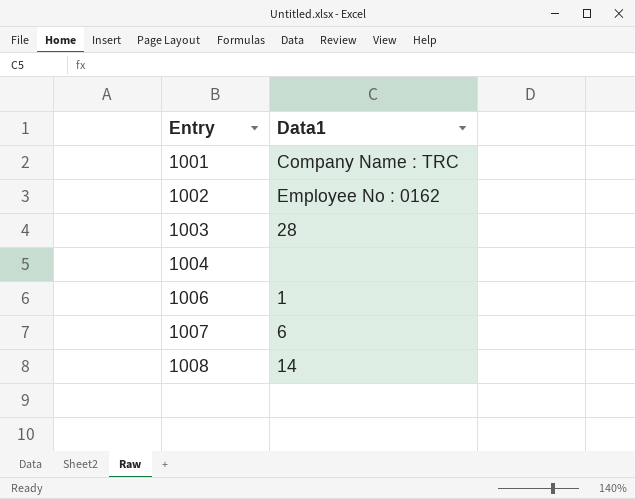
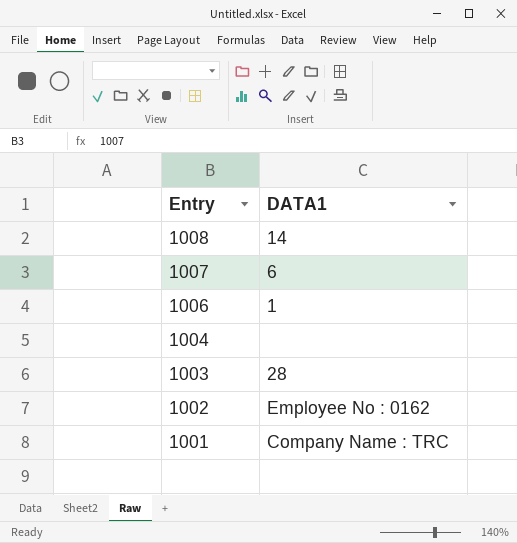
row order: Entry ascending -> Entry descending
column name: Data1 -> DATA1

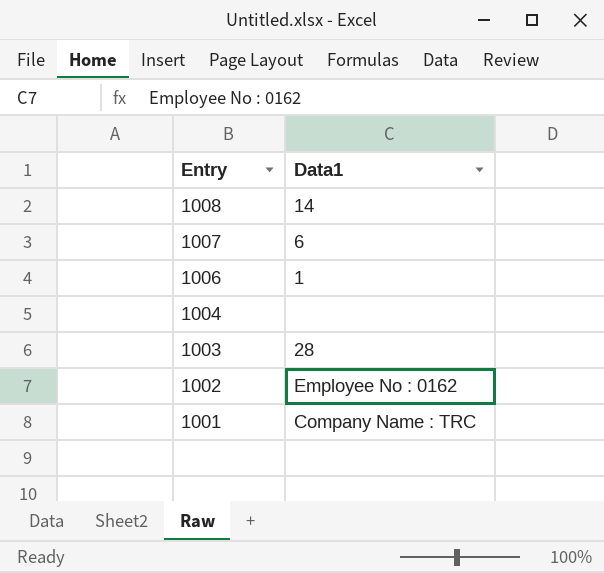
column name: DATA1 -> Data1

